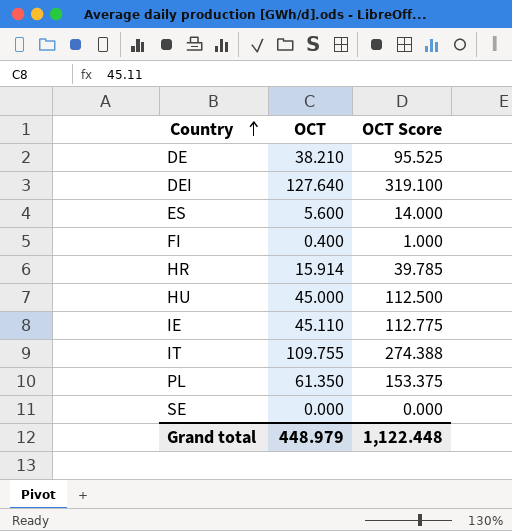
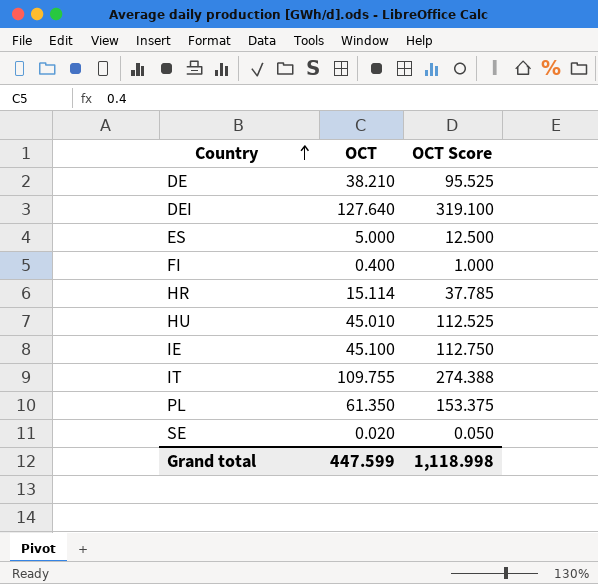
ES | OCT: 5.600 -> 5.000
ES | OCT Score: 14.000 -> 12.500
HR | OCT: 15.914 -> 15.114
HR | OCT Score: 39.785 -> 37.785
HU | OCT: 45.000 -> 45.010
HU | OCT Score: 112.500 -> 112.525
IE | OCT: 45.110 -> 45.100
IE | OCT Score: 112.775 -> 112.750
SE | OCT: 0.000 -> 0.020
SE | OCT Score: 0.000 -> 0.050
Grand total | OCT: 448.979 -> 447.599
Grand total | OCT Score: 1,122.448 -> 1,118.998

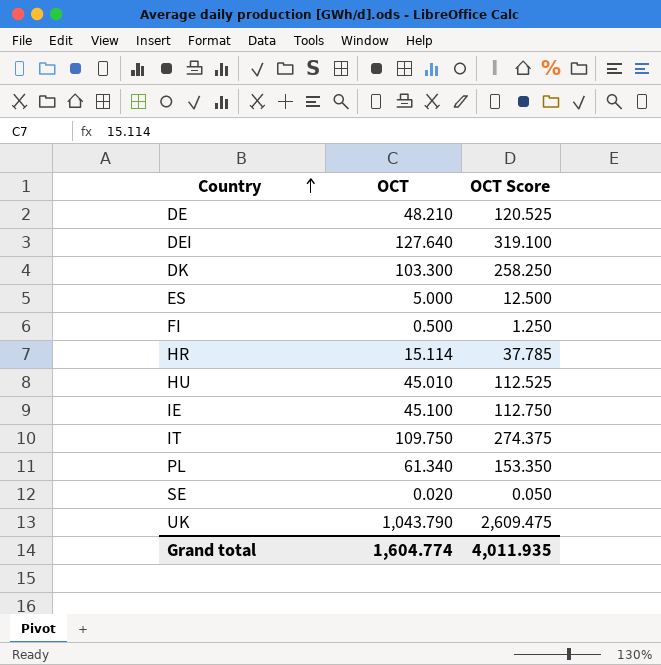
DE | OCT: 38.210 -> 48.210
DE | OCT Score: 95.525 -> 120.525
row DK: none -> 103.300 | 258.250
FI | OCT: 0.400 -> 0.500
FI | OCT Score: 1.000 -> 1.250
IT | OCT: 109.755 -> 109.750
IT | OCT Score: 274.388 -> 274.375
PL | OCT: 61.350 -> 61.340
PL | OCT Score: 153.375 -> 153.350
row UK: none -> 1,043.790 | 2,609.475
Grand total | OCT: 447.599 -> 1,604.774
Grand total | OCT Score: 1,118.998 -> 4,011.935

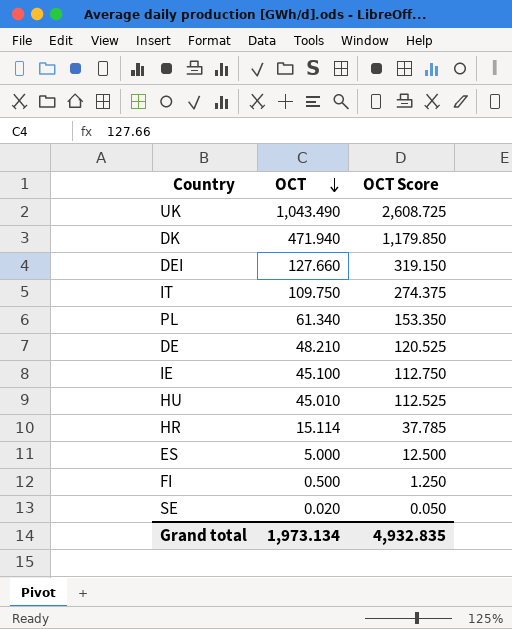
row order: Country ascending -> OCT descending
UK | OCT: 1,043.790 -> 1,043.490
UK | OCT Score: 2,609.475 -> 2,608.725
DK | OCT: 103.300 -> 471.940
DK | OCT Score: 258.250 -> 1,179.850
DEI | OCT: 127.640 -> 127.660
DEI | OCT Score: 319.100 -> 319.150
Grand total | OCT: 1,604.774 -> 1,973.134
Grand total | OCT Score: 4,011.935 -> 4,932.835

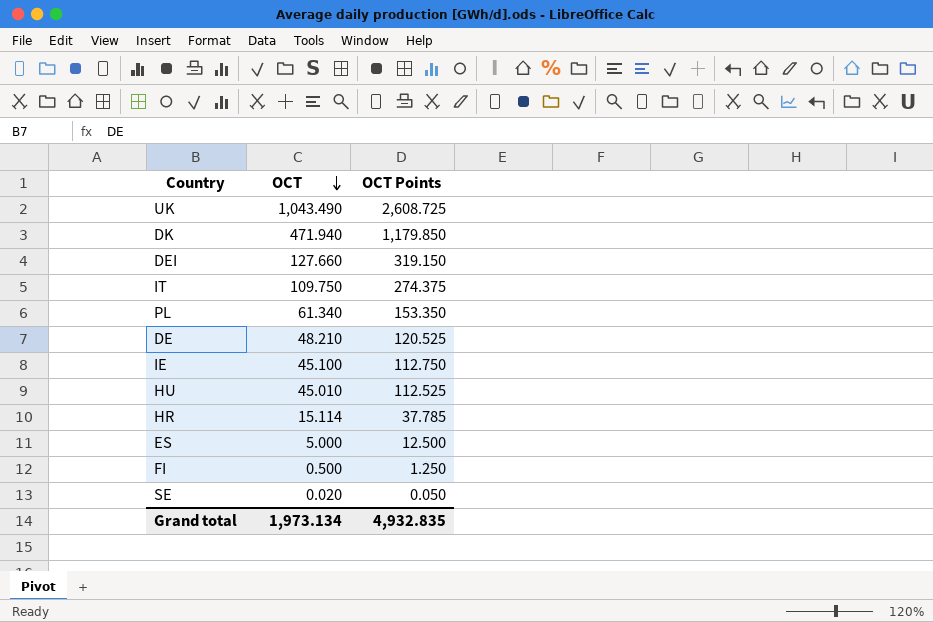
column name: OCT Score -> OCT Points

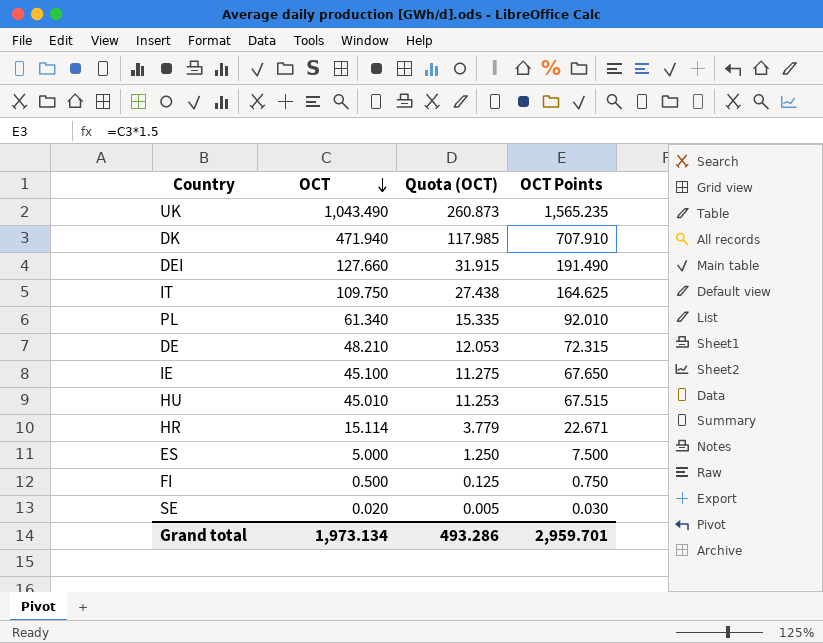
column Quota (OCT) | formula: none -> [OCT] * 0.25
column OCT Points | formula: [OCT] * 2.5 -> [OCT] * 1.5
Grand total | OCT Points: 4,932.835 -> 2,959.701

